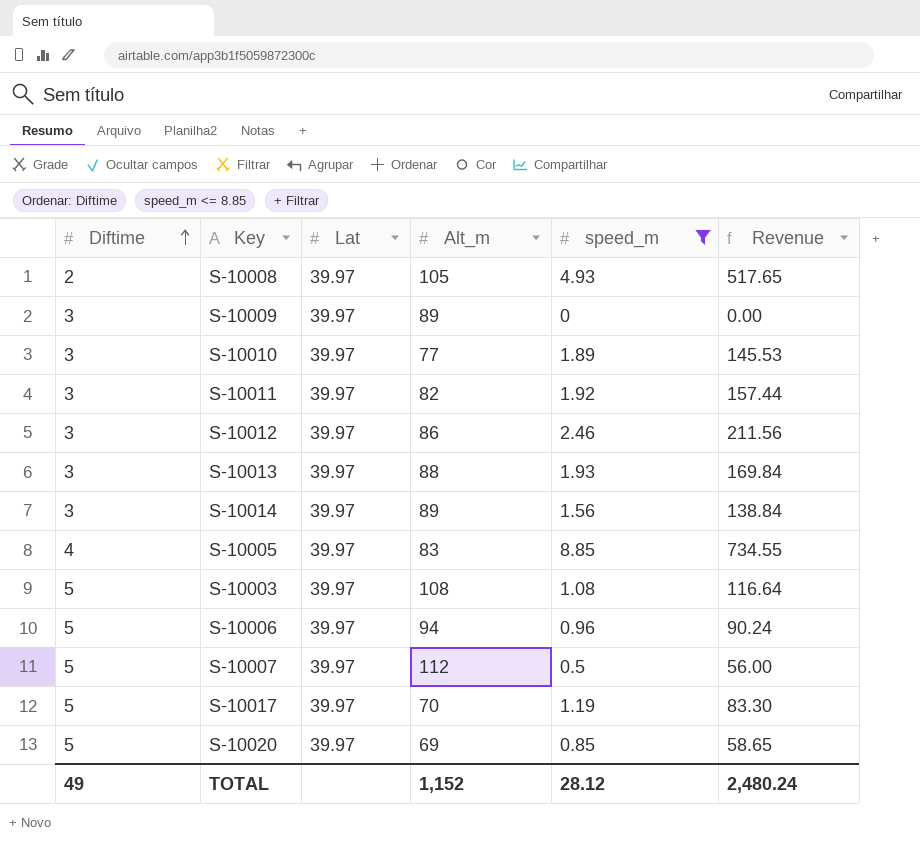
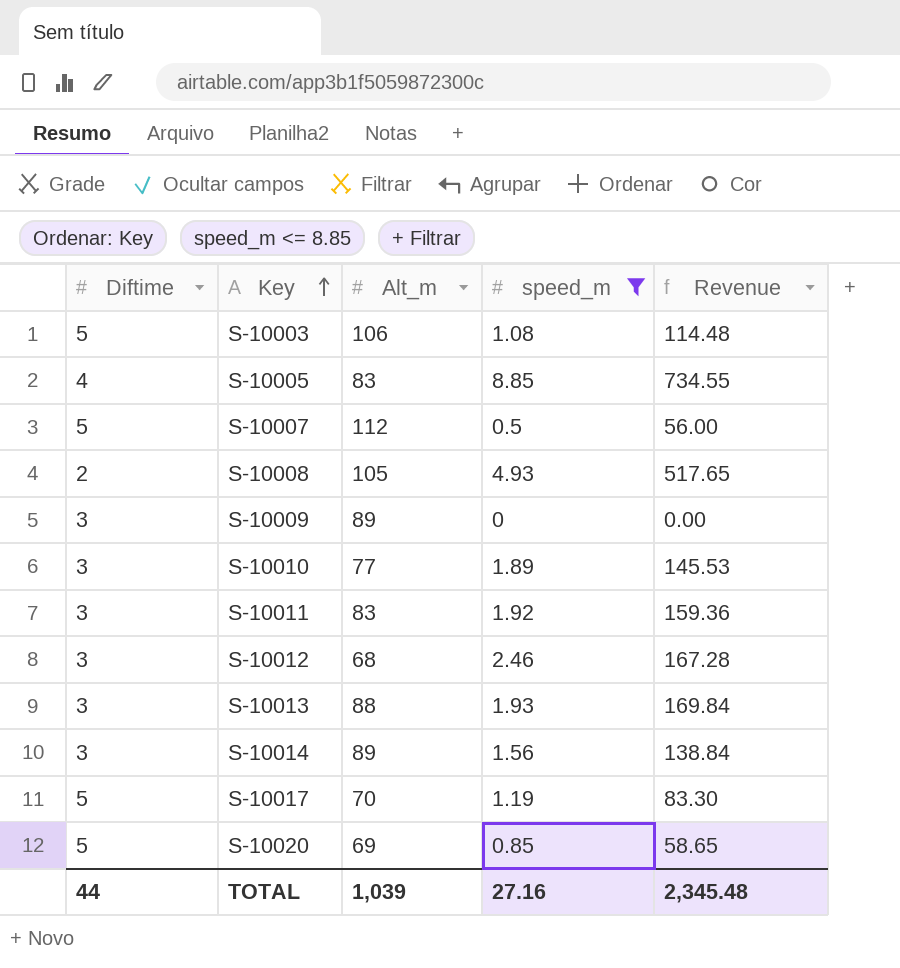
row order: Diftime ascending -> Key ascending
column Lat | position: 3 -> none
row S-10006: 5 | 39.97 | 94 | 0.96 | 90.24 -> none
S-10003 | Alt_m: 108 -> 106
S-10003 | Revenue: 116.64 -> 114.48
S-10011 | Alt_m: 82 -> 83
S-10011 | Revenue: 157.44 -> 159.36
S-10012 | Alt_m: 86 -> 68
S-10012 | Revenue: 211.56 -> 167.28
TOTAL | Diftime: 49 -> 44
TOTAL | Alt_m: 1,152 -> 1,039
TOTAL | speed_m: 28.12 -> 27.16
TOTAL | Revenue: 2,480.24 -> 2,345.48

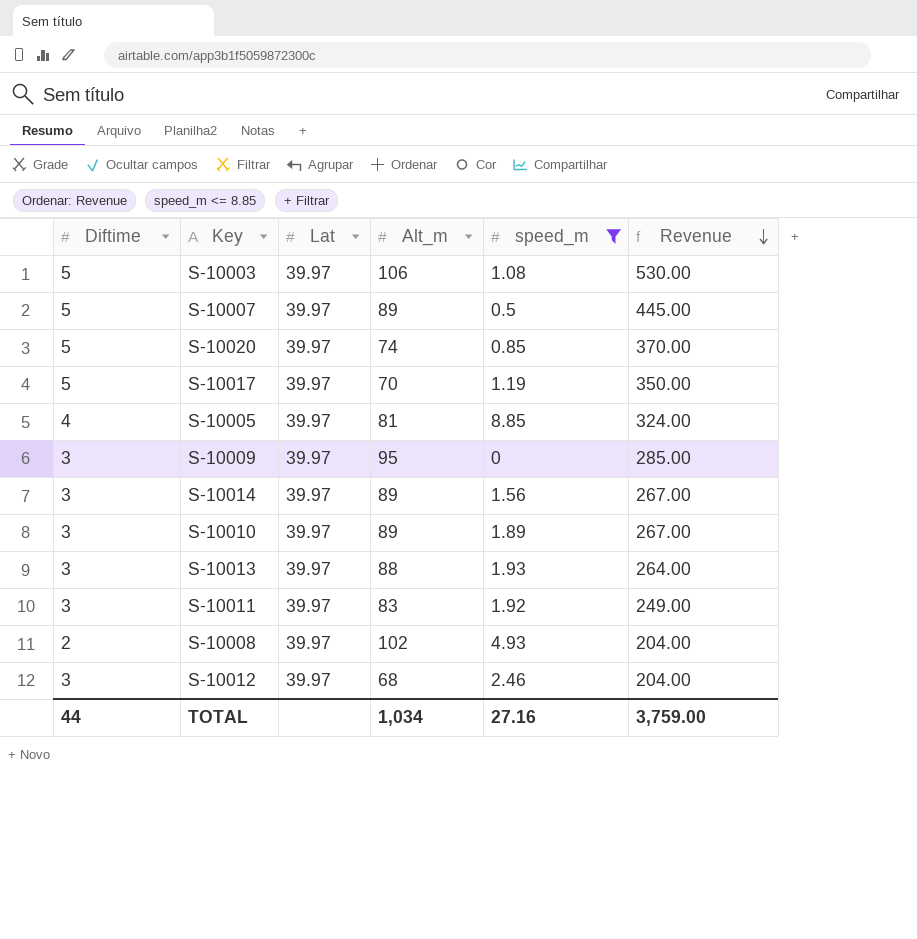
row order: Key ascending -> Revenue descending
column Lat | position: none -> 3
column Revenue | formula: [Alt_m] * [speed_m] -> [Diftime] * [Alt_m]
S-10007 | Alt_m: 112 -> 89
S-10020 | Alt_m: 69 -> 74
S-10005 | Alt_m: 83 -> 81
S-10009 | Alt_m: 89 -> 95
S-10010 | Alt_m: 77 -> 89
S-10008 | Alt_m: 105 -> 102
TOTAL | Alt_m: 1,039 -> 1,034
TOTAL | Revenue: 2,345.48 -> 3,759.00

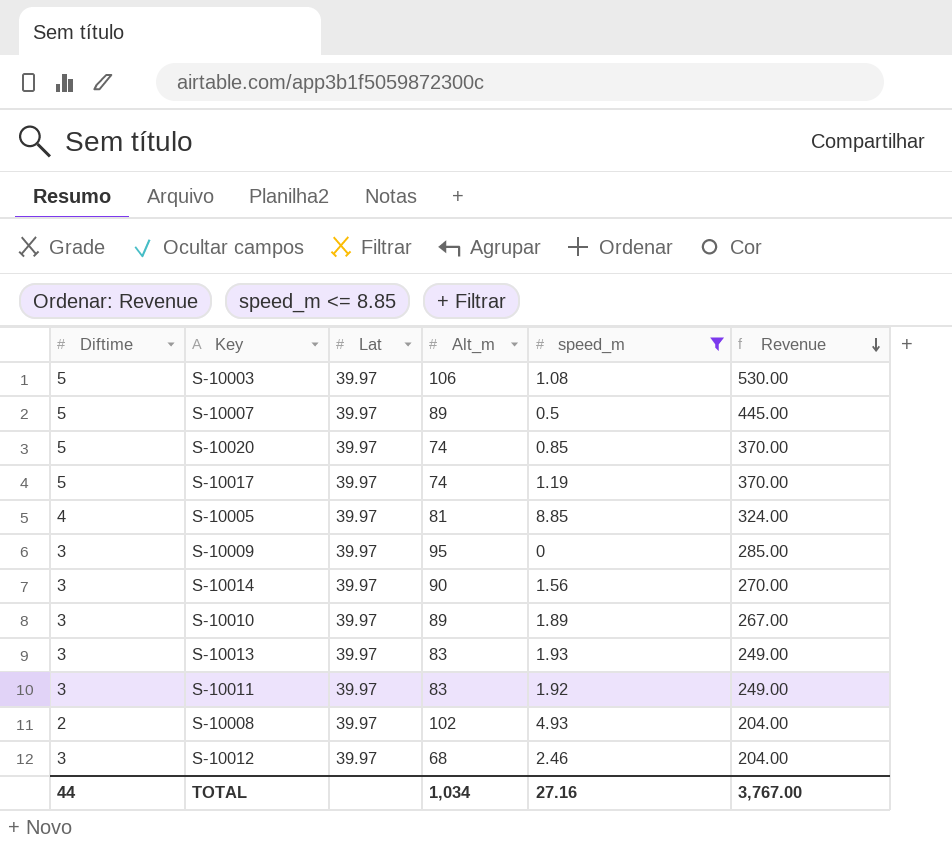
S-10017 | Alt_m: 70 -> 74
S-10017 | Revenue: 350.00 -> 370.00
S-10014 | Alt_m: 89 -> 90
S-10014 | Revenue: 267.00 -> 270.00
S-10013 | Alt_m: 88 -> 83
S-10013 | Revenue: 264.00 -> 249.00
TOTAL | Revenue: 3,759.00 -> 3,767.00

